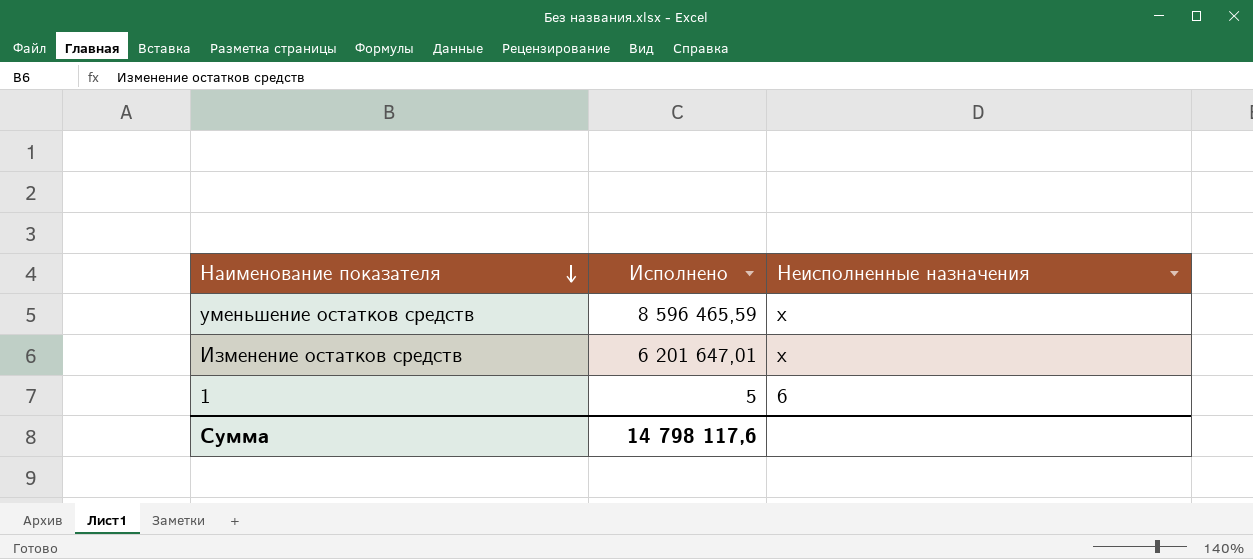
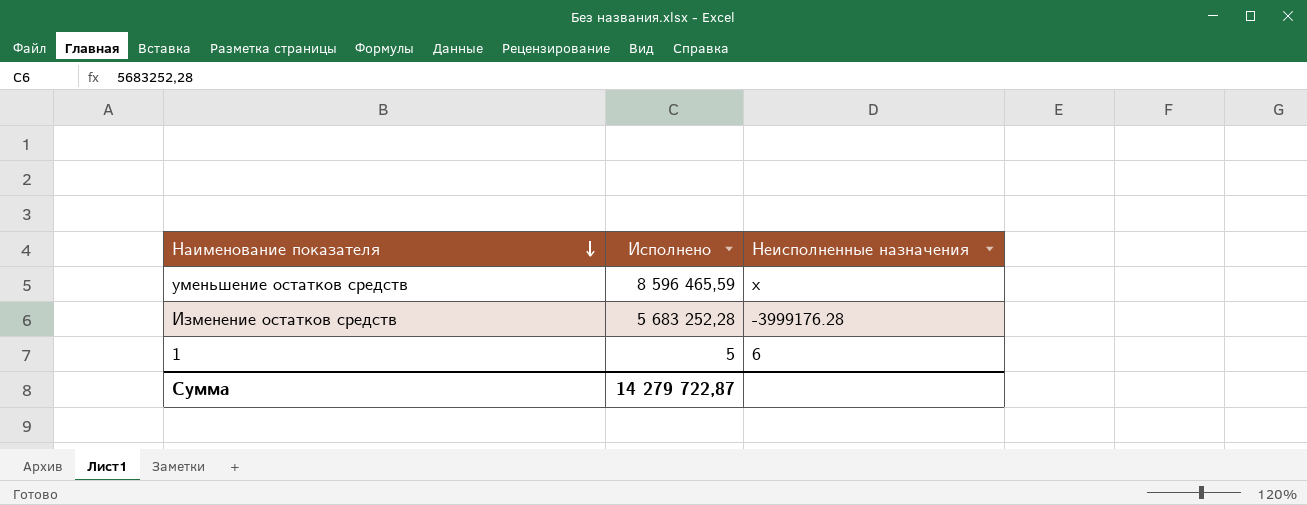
Изменение остатков средств | Исполнено: 6 201 647,01 -> 5 683 252,28
Изменение остатков средств | Неисполненные назначения: x -> -3999176.28
Сумма | Исполнено: 14 798 117,6 -> 14 279 722,87

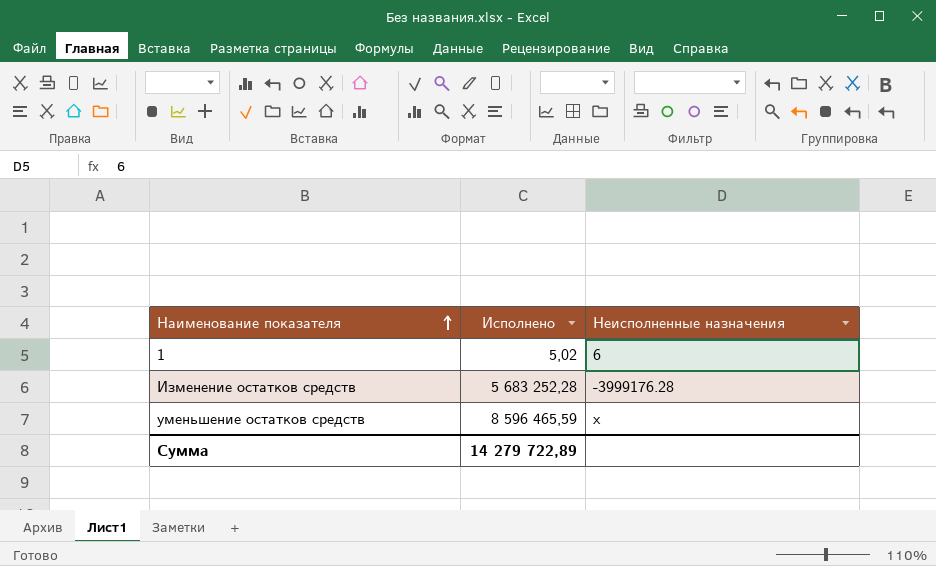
row order: Наименование показателя descending -> Наименование показателя ascending
1 | Исполнено: 5 -> 5,02
Сумма | Исполнено: 14 279 722,87 -> 14 279 722,89

